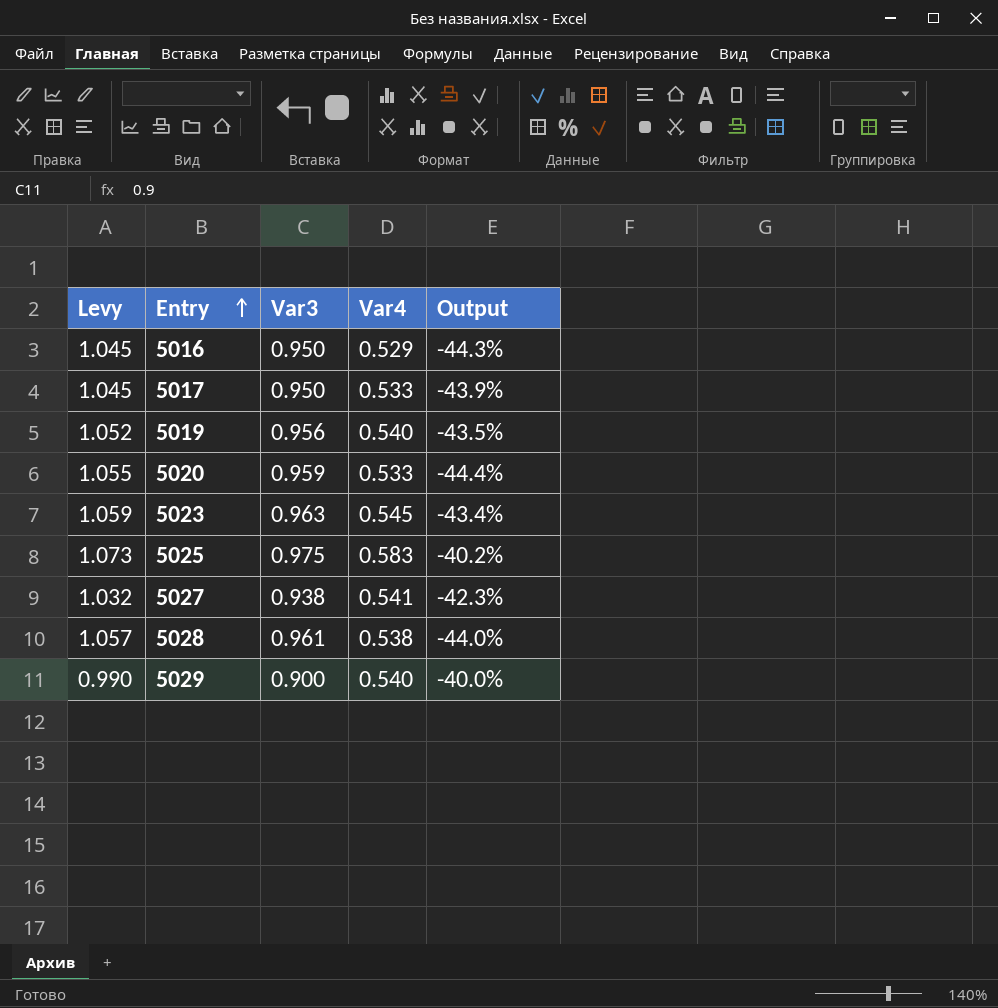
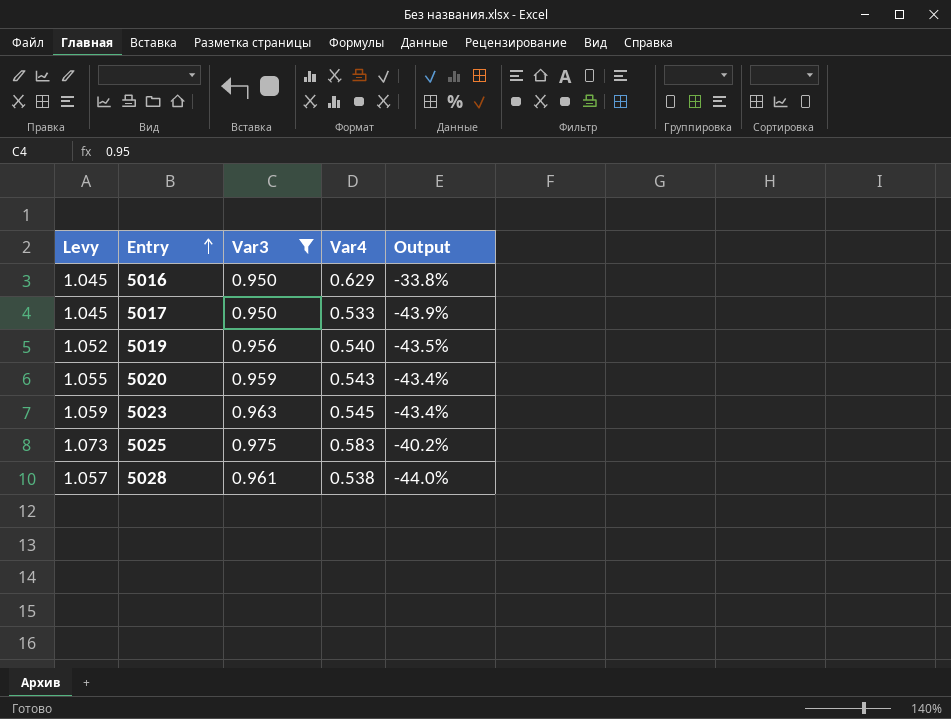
filter: none -> Var3 >= 0.950
5016 | Var4: 0.529 -> 0.629
5016 | Output: -44.3% -> -33.8%
5020 | Var4: 0.533 -> 0.543
5020 | Output: -44.4% -> -43.4%

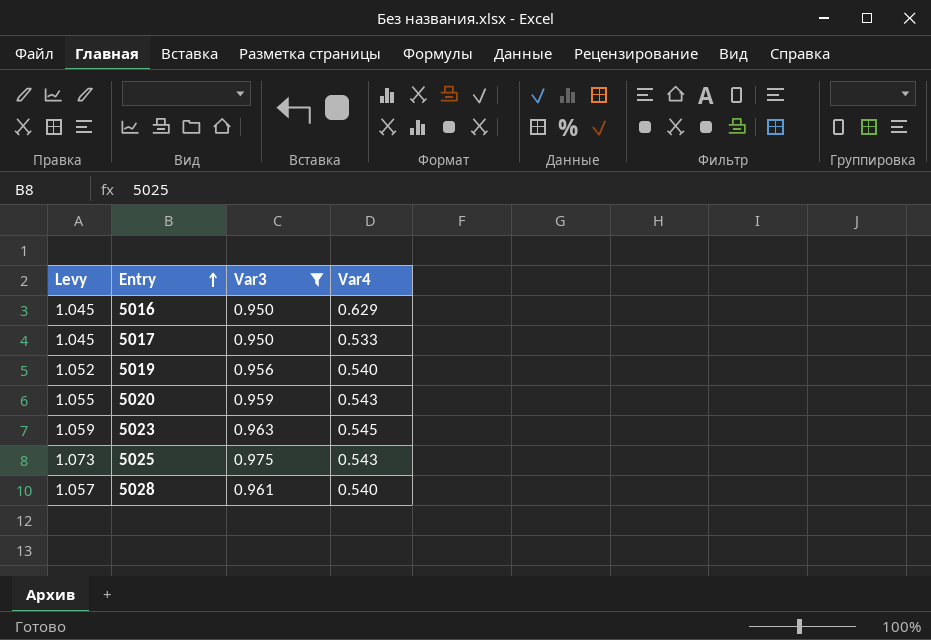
column Output | formula: ([Var4] - [Var3]) / [Var3] -> none
5025 | Var4: 0.583 -> 0.543
5028 | Var4: 0.538 -> 0.540

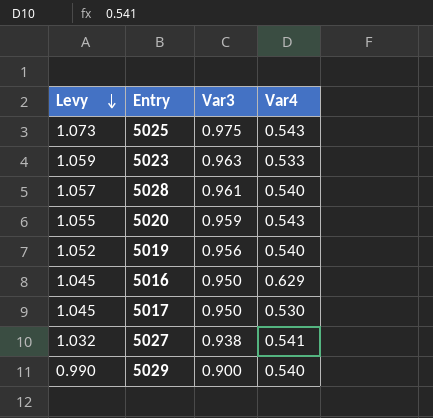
filter: Var3 >= 0.950 -> none
row order: Entry ascending -> Levy descending
5023 | Var4: 0.545 -> 0.533
5017 | Var4: 0.533 -> 0.530

